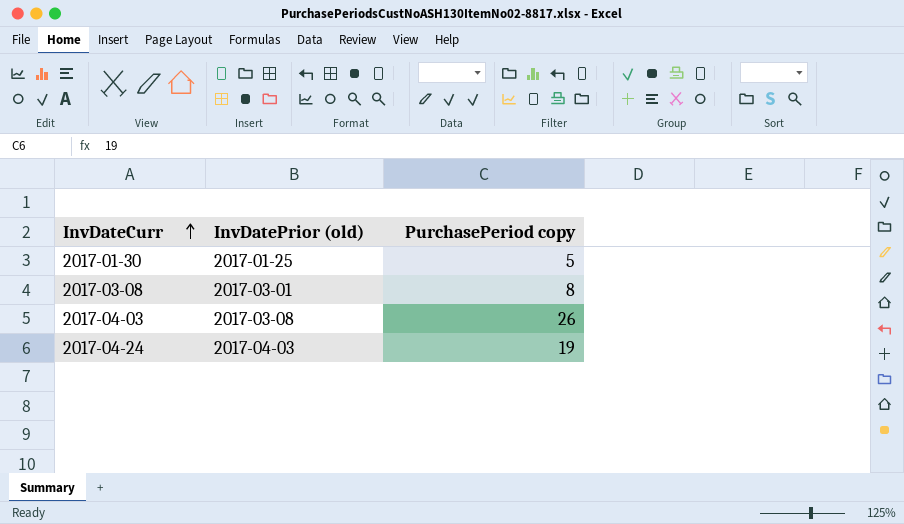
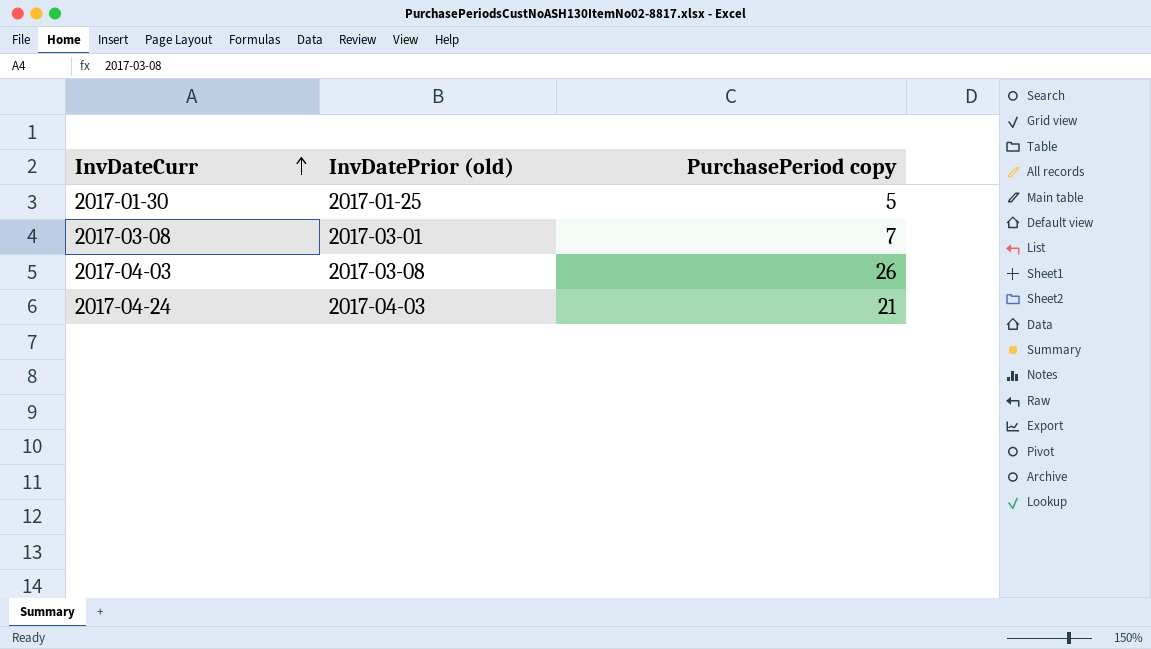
2017-03-08 | PurchasePeriod copy: 8 -> 7
2017-04-24 | PurchasePeriod copy: 19 -> 21

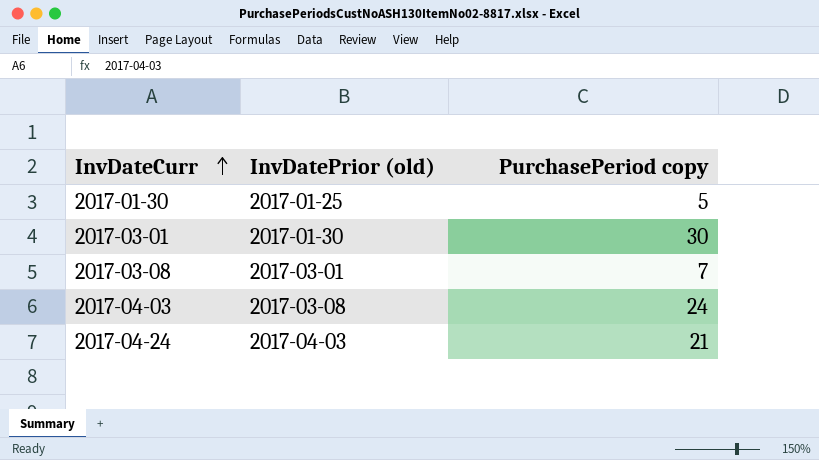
row 2017-03-01: none -> 2017-01-30 | 30
2017-04-03 | PurchasePeriod copy: 26 -> 24

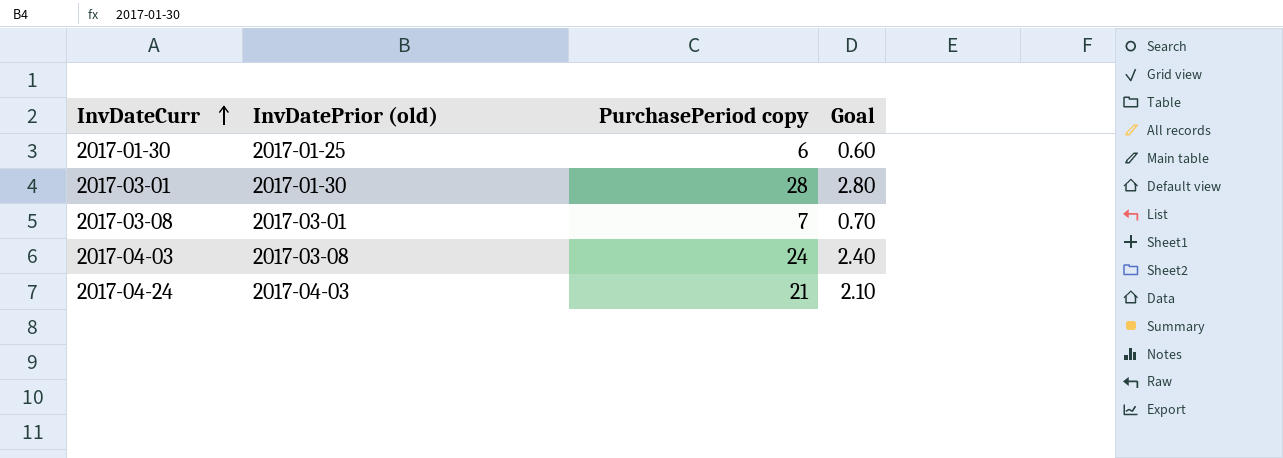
column Goal | formula: none -> [PurchasePeriod copy] * 0.1
2017-01-30 | PurchasePeriod copy: 5 -> 6
2017-03-01 | PurchasePeriod copy: 30 -> 28

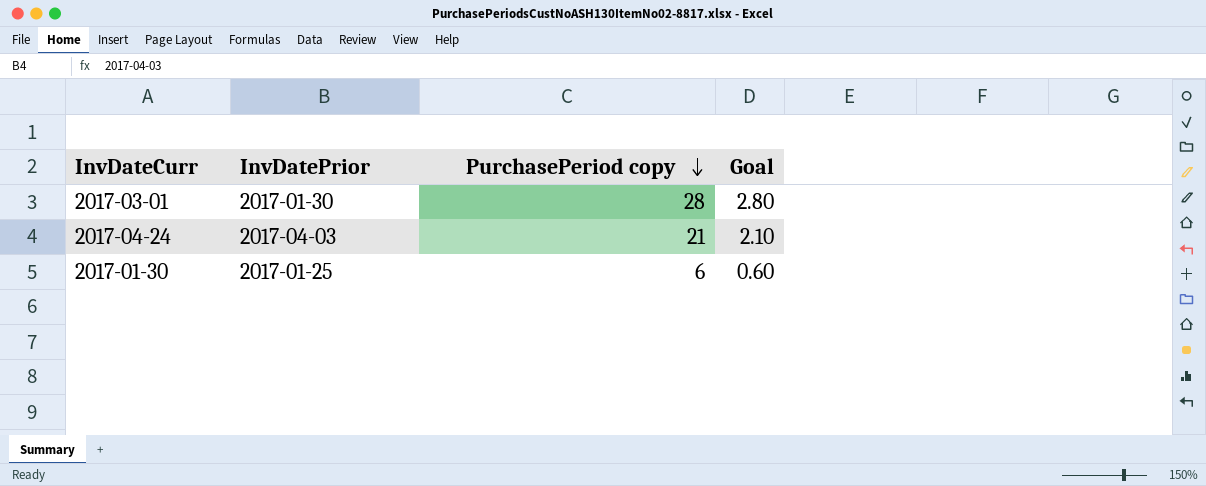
row order: InvDateCurr ascending -> PurchasePeriod copy descending
column name: InvDatePrior (old) -> InvDatePrior
row 2017-03-08: 2017-03-01 | 7 | 0.70 -> none
row 2017-04-03: 2017-03-08 | 24 | 2.40 -> none

